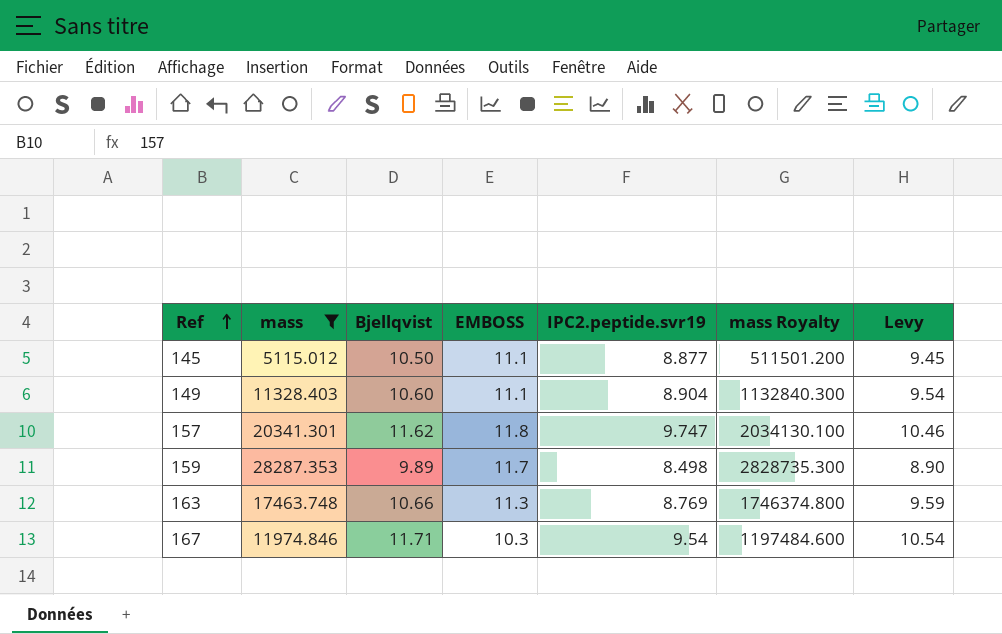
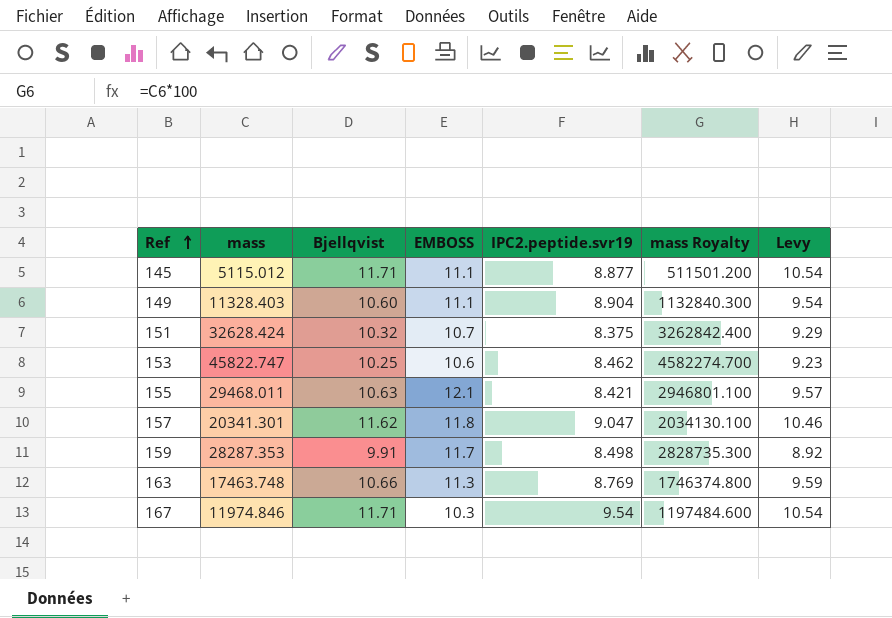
filter: mass <= 28287.353 -> none
145 | Bjellqvist: 10.50 -> 11.71
145 | Levy: 9.45 -> 10.54
157 | IPC2.peptide.svr19: 9.747 -> 9.047
159 | Bjellqvist: 9.89 -> 9.91
159 | Levy: 8.90 -> 8.92

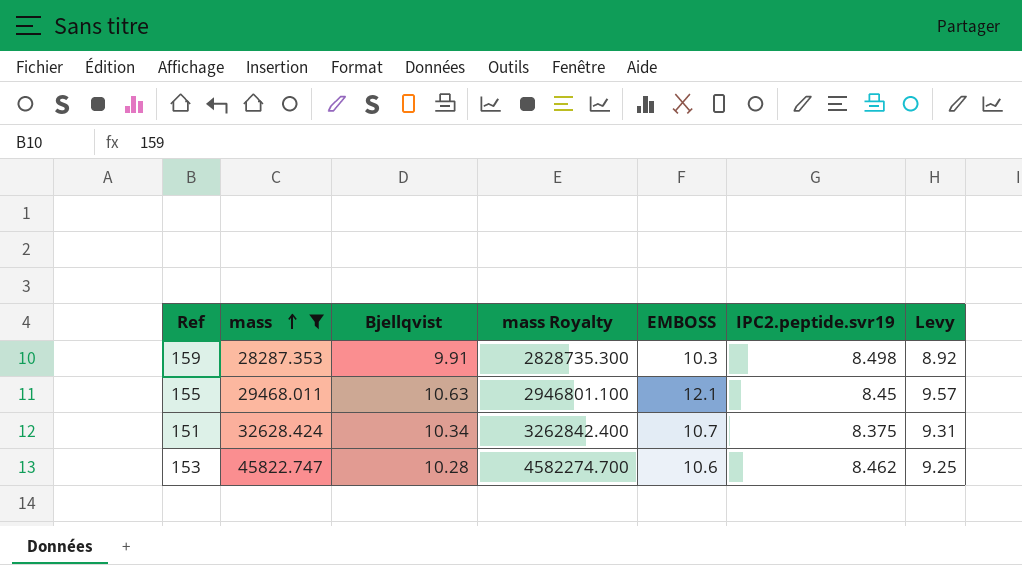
filter: none -> mass >= 28287.353
row order: Ref ascending -> mass ascending
column mass Royalty | position: 6 -> 4
159 | EMBOSS: 11.7 -> 10.3
155 | IPC2.peptide.svr19: 8.421 -> 8.45
151 | Bjellqvist: 10.32 -> 10.34
151 | Levy: 9.29 -> 9.31
153 | Bjellqvist: 10.25 -> 10.28
153 | Levy: 9.23 -> 9.25

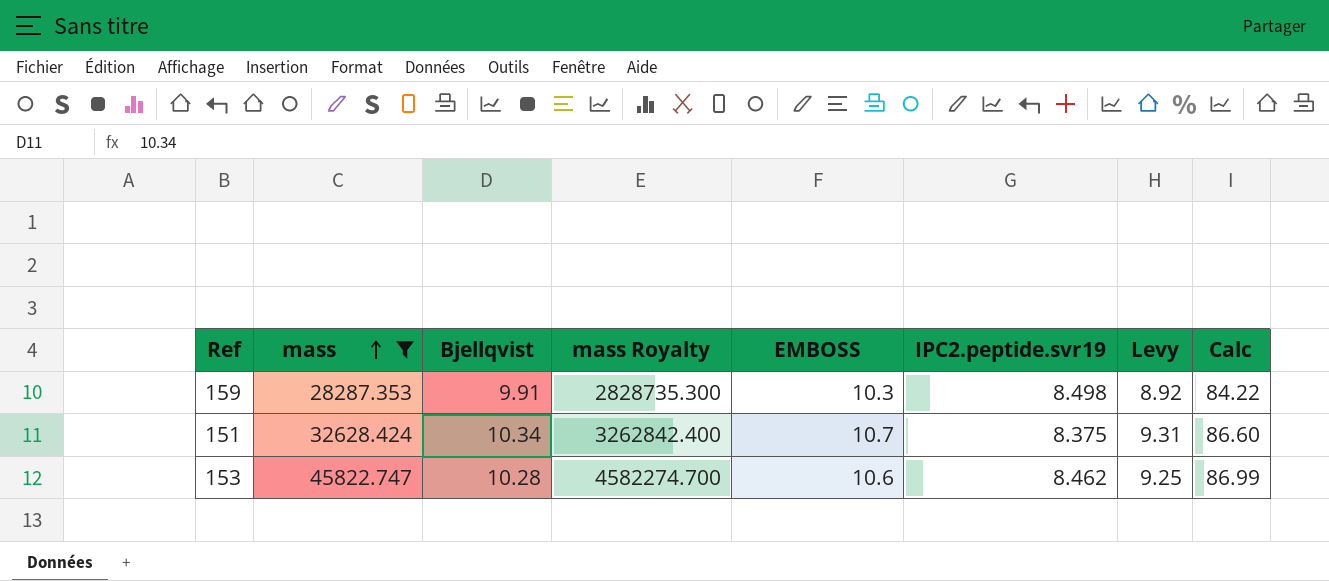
column Calc | formula: none -> [Bjellqvist] * [IPC2.peptide.svr19]
row 155: 29468.011 | 10.63 | 2946801.100 | 12.1 | 8.45 | 9.57 -> none

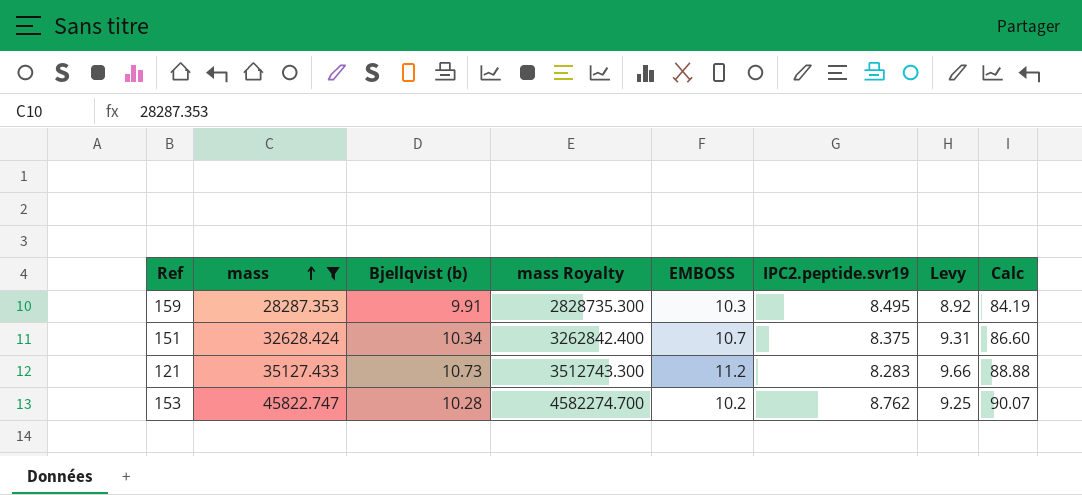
column name: Bjellqvist -> Bjellqvist (b)
159 | IPC2.peptide.svr19: 8.498 -> 8.495
159 | Calc: 84.22 -> 84.19
row 121: none -> 35127.433 | 10.73 | 3512743.300 | 11.2 | 8.283 | 9.66 | 88.88
153 | EMBOSS: 10.6 -> 10.2
153 | IPC2.peptide.svr19: 8.462 -> 8.762
153 | Calc: 86.99 -> 90.07

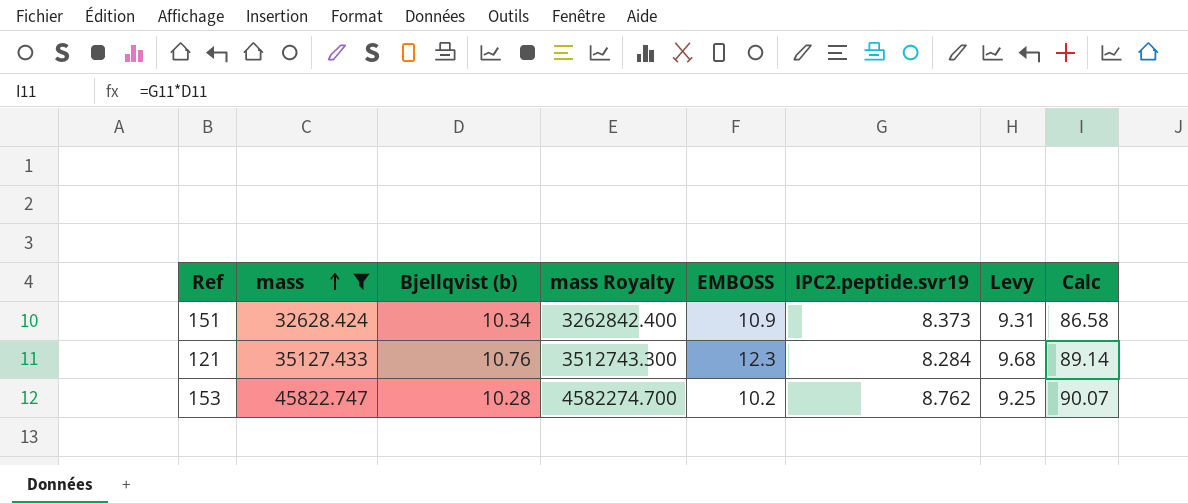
row 159: 28287.353 | 9.91 | 2828735.300 | 10.3 | 8.495 | 8.92 | 84.19 -> none
151 | EMBOSS: 10.7 -> 10.9
151 | IPC2.peptide.svr19: 8.375 -> 8.373
151 | Calc: 86.60 -> 86.58
121 | Bjellqvist (b): 10.73 -> 10.76
121 | EMBOSS: 11.2 -> 12.3
121 | IPC2.peptide.svr19: 8.283 -> 8.284
121 | Levy: 9.66 -> 9.68
121 | Calc: 88.88 -> 89.14

